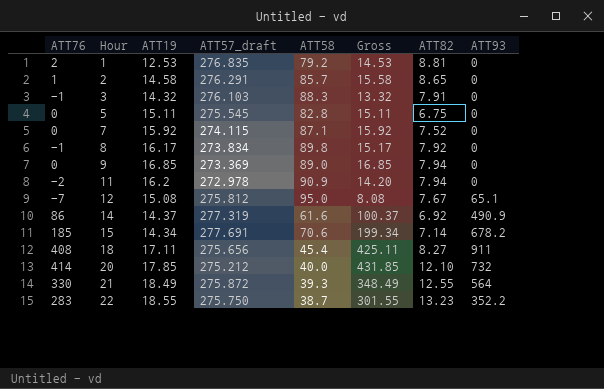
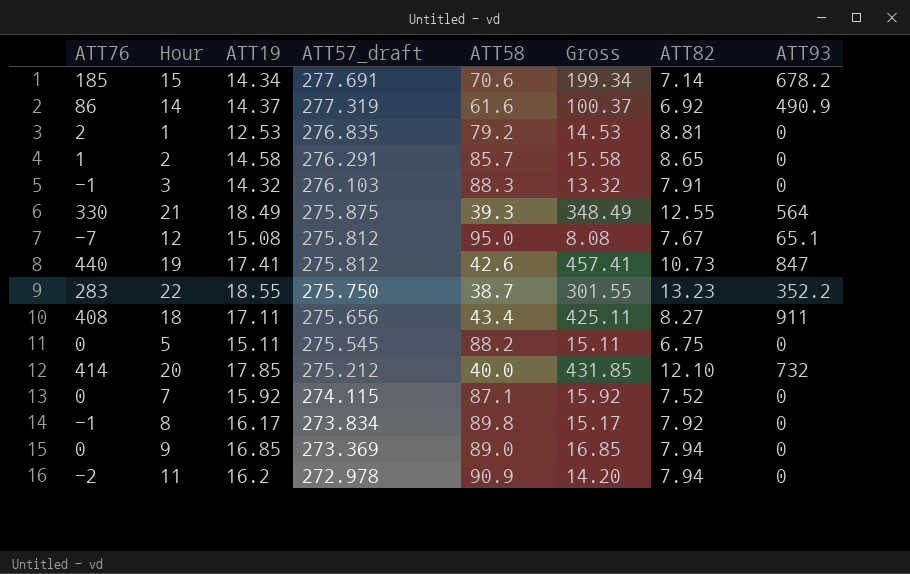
row order: Hour ascending -> ATT57_draft descending
21 | ATT57_draft: 275.872 -> 275.875
row 19: none -> 440 | 17.41 | 275.812 | 42.6 | 457.41 | 10.73 | 847
18 | ATT58: 45.4 -> 43.4
5 | ATT58: 82.8 -> 88.2

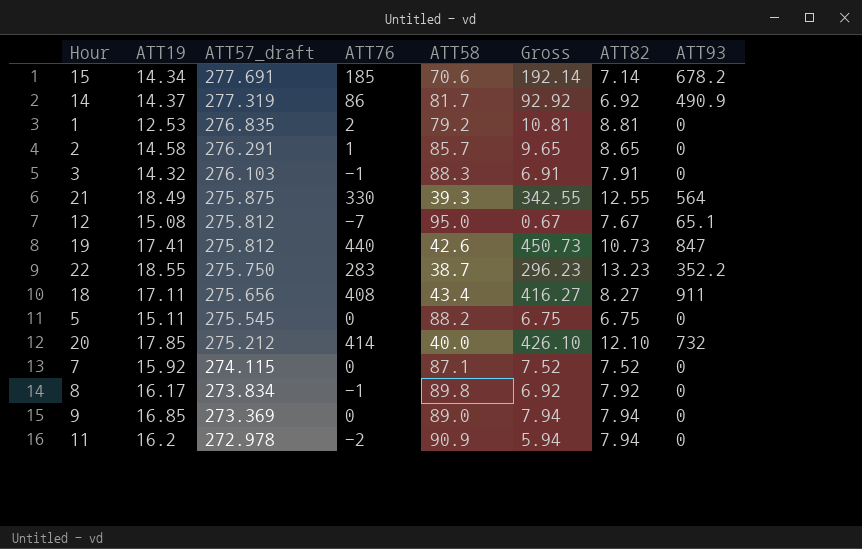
column ATT76 | position: 1 -> 4
column Gross | formula: [ATT76] + [ATT19] -> [ATT76] + [ATT82]
14 | ATT58: 61.6 -> 81.7

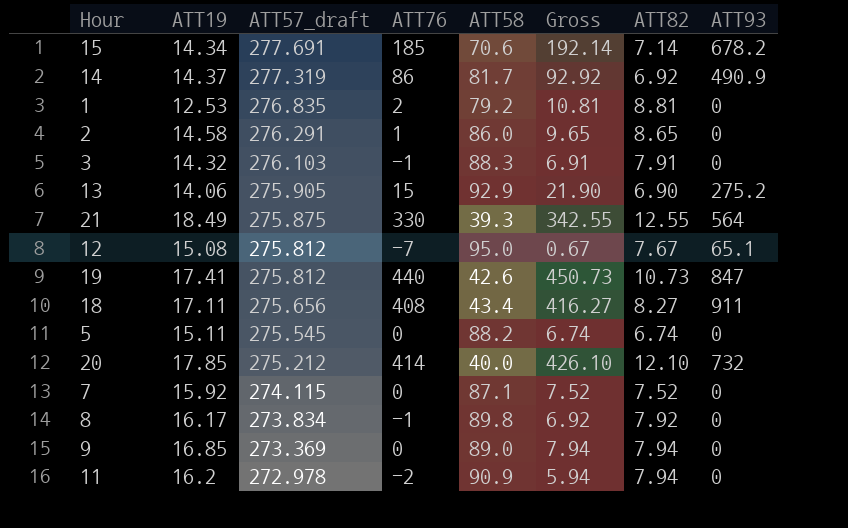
row 22: 18.55 | 275.750 | 283 | 38.7 | 296.23 | 13.23 | 352.2 -> none
2 | ATT58: 85.7 -> 86.0
row 13: none -> 14.06 | 275.905 | 15 | 92.9 | 21.90 | 6.90 | 275.2
5 | Gross: 6.75 -> 6.74
5 | ATT82: 6.75 -> 6.74

